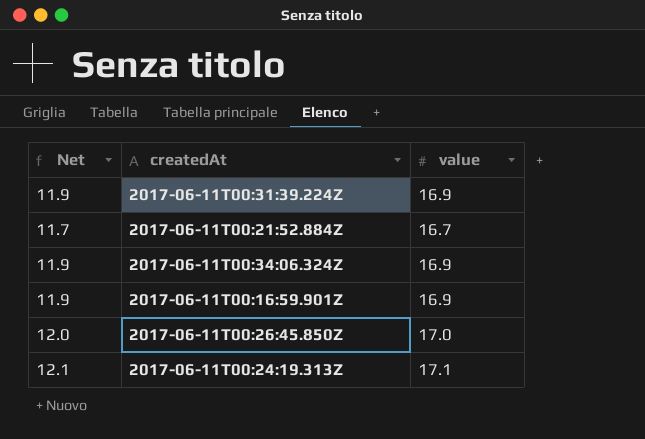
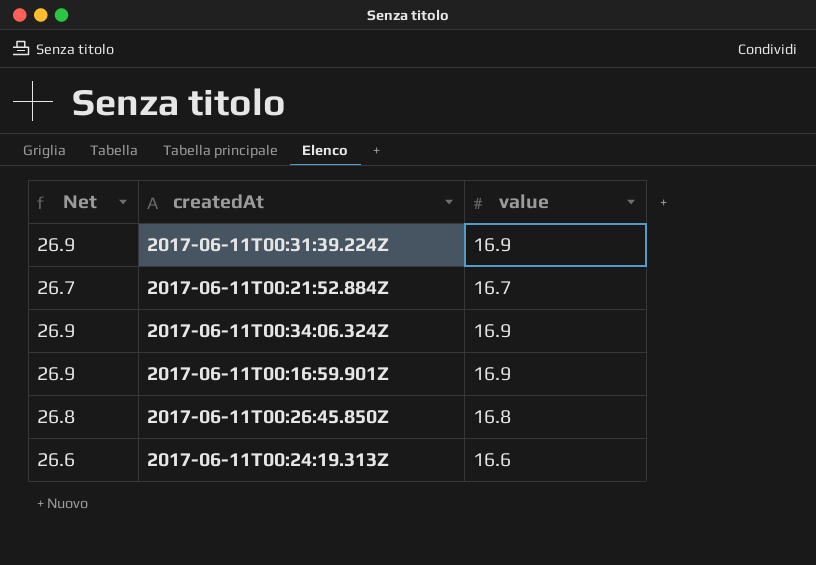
column Net | formula: [value] - 5 -> [value] + 10
2017-06-11T00:26:45.850Z | value: 17.0 -> 16.8
2017-06-11T00:24:19.313Z | value: 17.1 -> 16.6

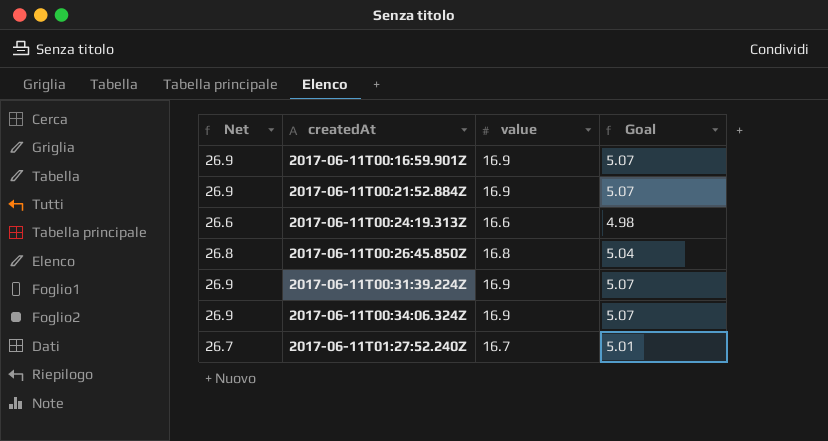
row order: none -> createdAt ascending
column Goal | formula: none -> [value] * 0.3
2017-06-11T00:21:52.884Z | Net: 26.7 -> 26.9
2017-06-11T00:21:52.884Z | value: 16.7 -> 16.9
row 2017-06-11T01:27:52.240Z: none -> 26.7 | 16.7 | 5.01

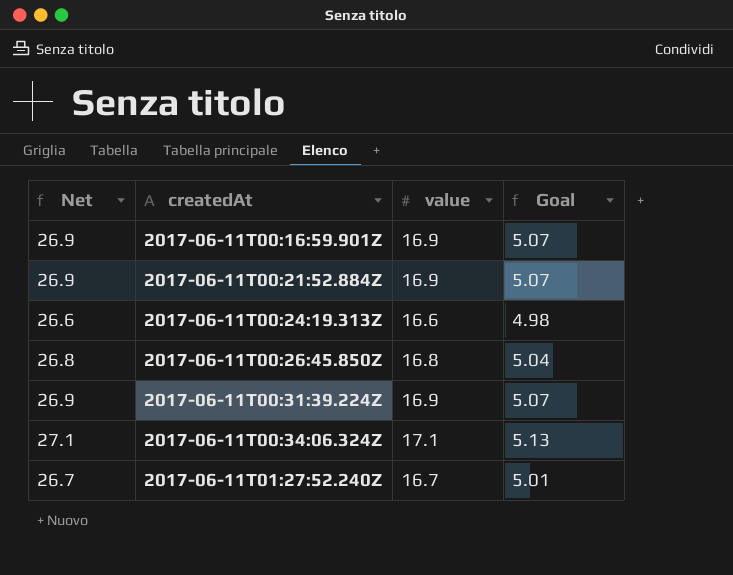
2017-06-11T00:34:06.324Z | Net: 26.9 -> 27.1
2017-06-11T00:34:06.324Z | value: 16.9 -> 17.1
2017-06-11T00:34:06.324Z | Goal: 5.07 -> 5.13

